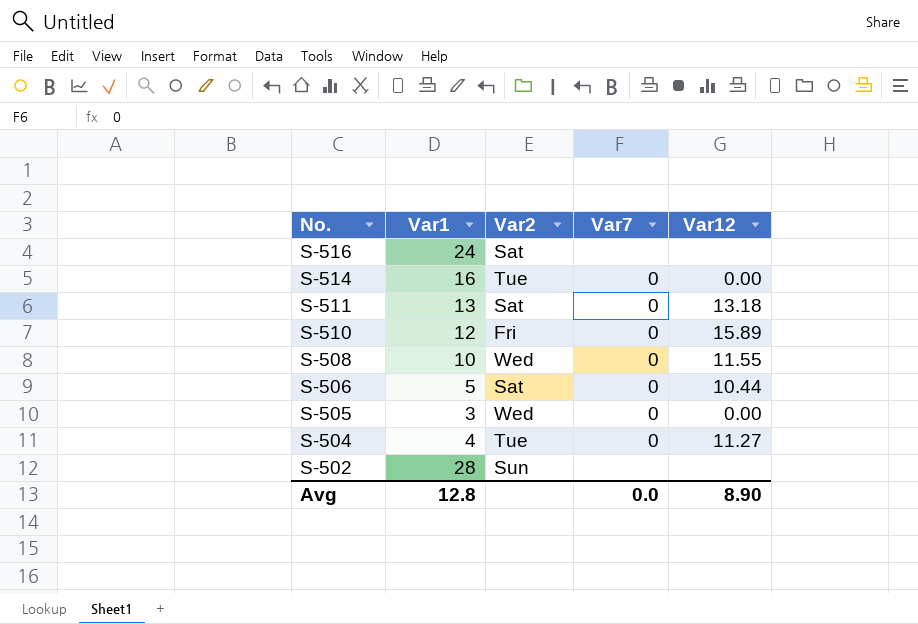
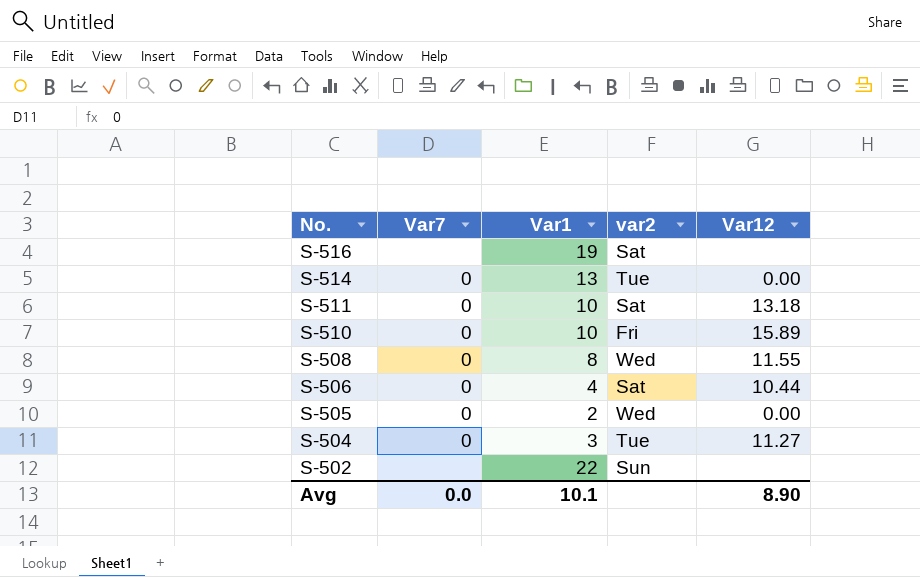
column Var7 | position: 4 -> 2
column name: Var2 -> var2
S-516 | Var1: 24 -> 19
S-514 | Var1: 16 -> 13
S-511 | Var1: 13 -> 10
S-510 | Var1: 12 -> 10
S-508 | Var1: 10 -> 8
S-506 | Var1: 5 -> 4
S-505 | Var1: 3 -> 2
S-504 | Var1: 4 -> 3
S-502 | Var1: 28 -> 22
Avg | Var1: 12.8 -> 10.1

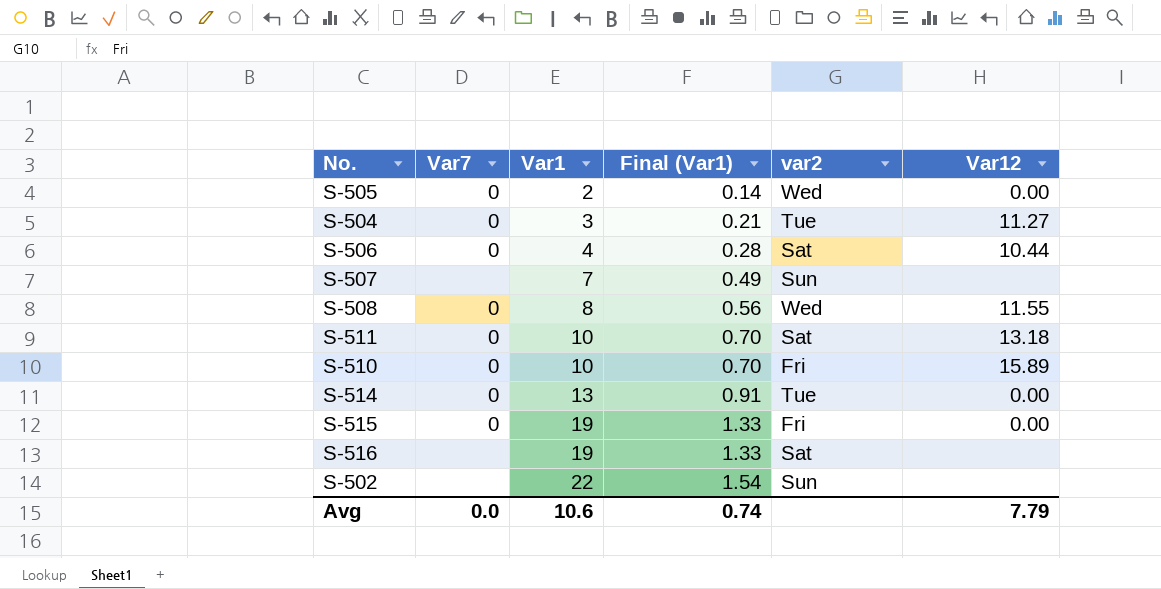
row order: No. descending -> Var1 ascending
column Final (Var1) | formula: none -> [Var1] * 0.07
row S-507: none -> none | 7 | 0.49 | Sun | none
row S-515: none -> 0 | 19 | 1.33 | Fri | 0.00
Avg | Var1: 10.1 -> 10.6
Avg | Var12: 8.90 -> 7.79

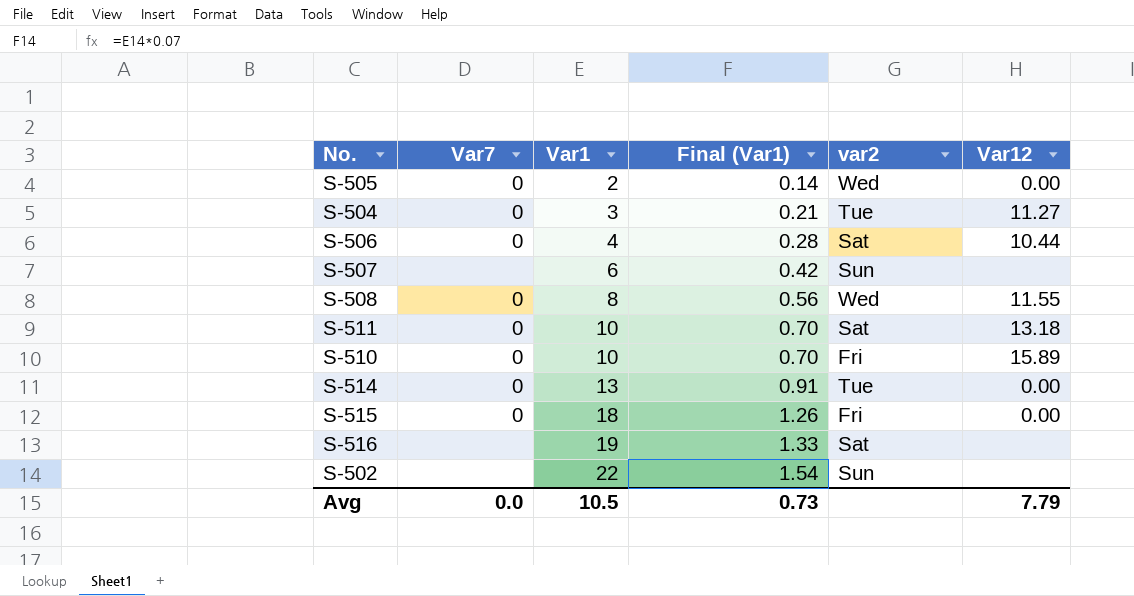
S-507 | Var1: 7 -> 6
S-507 | Final (Var1): 0.49 -> 0.42
S-515 | Var1: 19 -> 18
S-515 | Final (Var1): 1.33 -> 1.26
Avg | Var1: 10.6 -> 10.5
Avg | Final (Var1): 0.74 -> 0.73

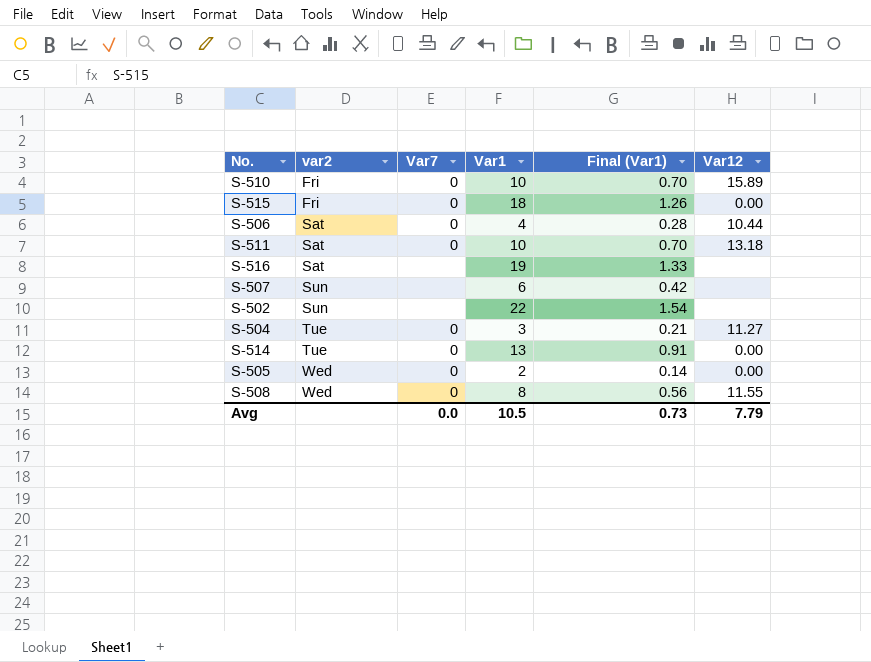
row order: Var1 ascending -> var2 ascending
column var2 | position: 5 -> 2

